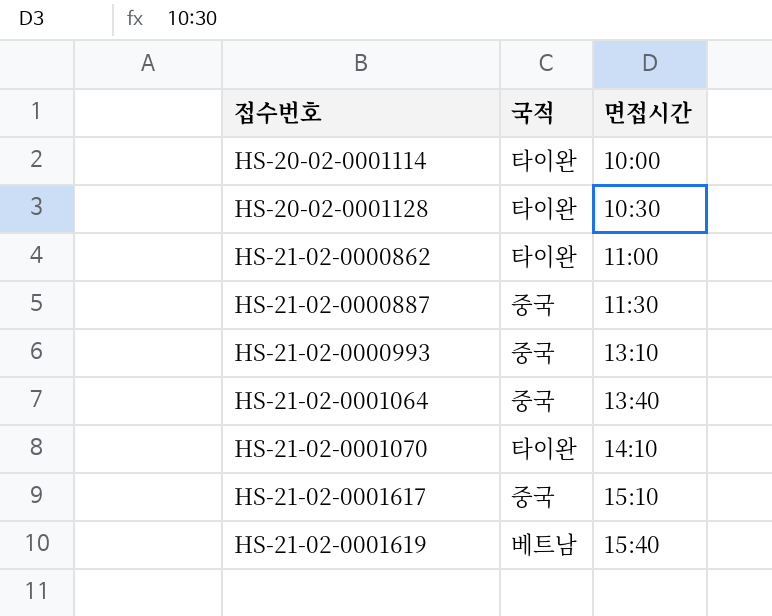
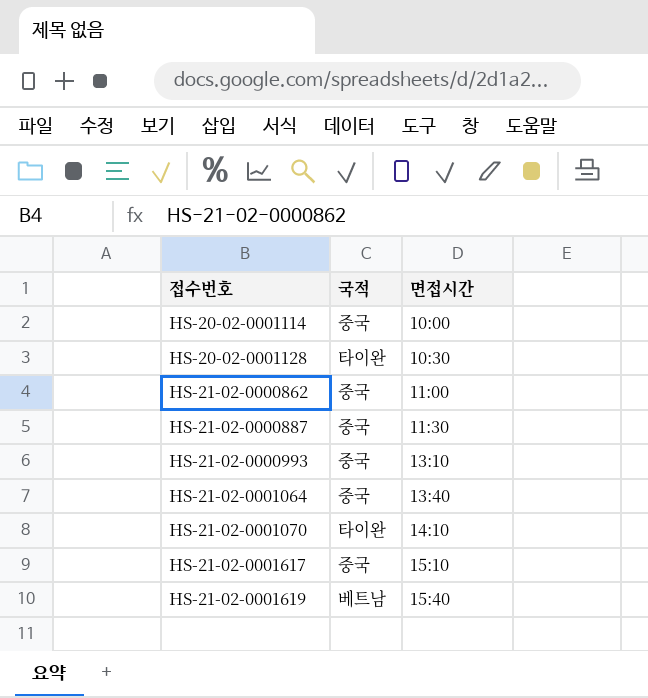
HS-20-02-0001114 | 국적: 타이완 -> 중국
HS-21-02-0000862 | 국적: 타이완 -> 중국

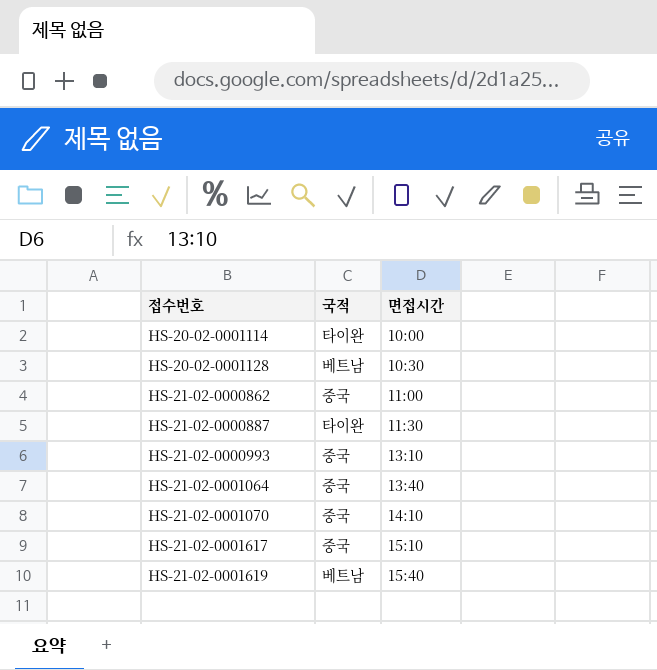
HS-20-02-0001114 | 국적: 중국 -> 타이완
HS-20-02-0001128 | 국적: 타이완 -> 베트남
HS-21-02-0000887 | 국적: 중국 -> 타이완
HS-21-02-0001070 | 국적: 타이완 -> 중국

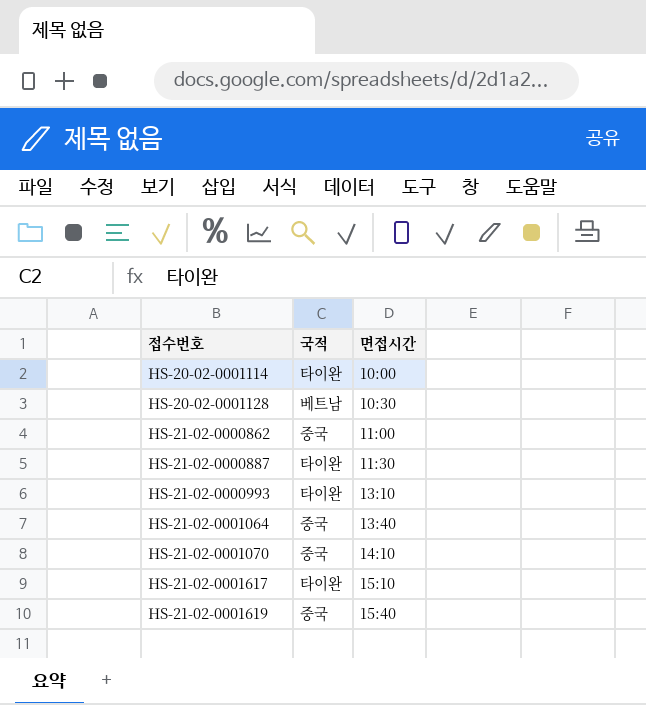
HS-21-02-0000993 | 국적: 중국 -> 타이완
HS-21-02-0001617 | 국적: 중국 -> 타이완
HS-21-02-0001619 | 국적: 베트남 -> 중국

